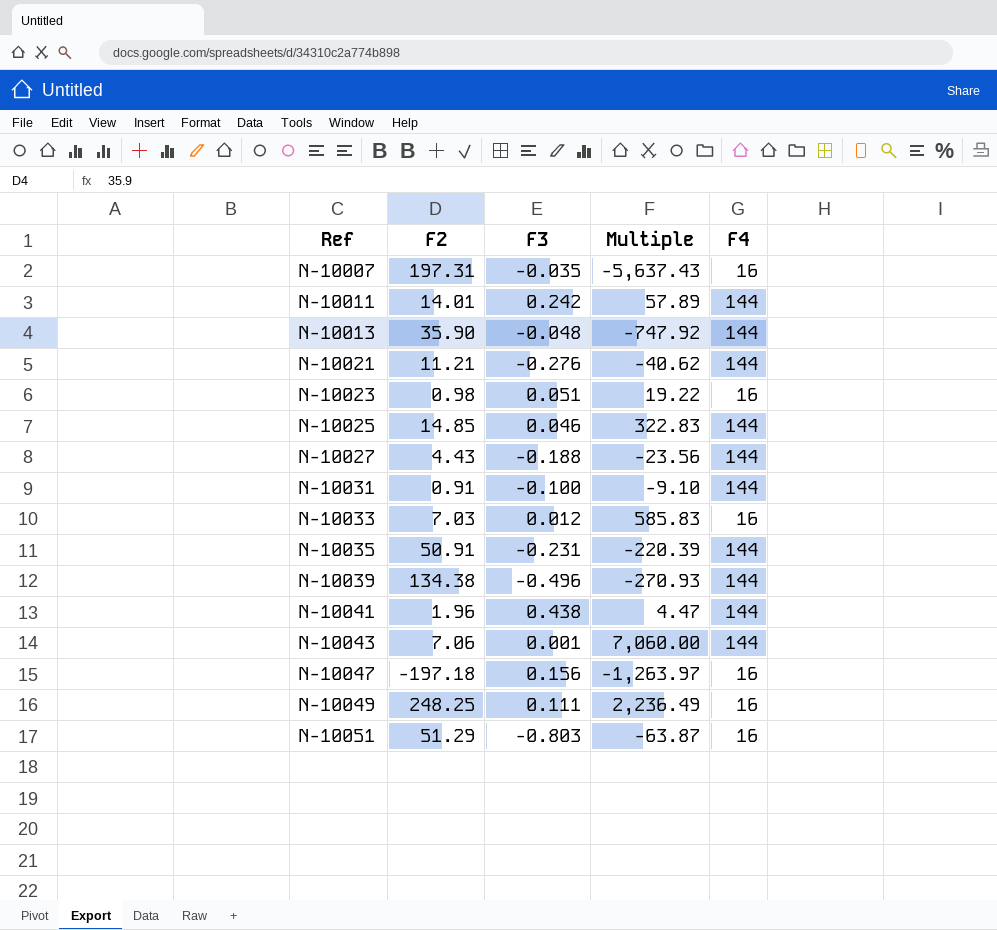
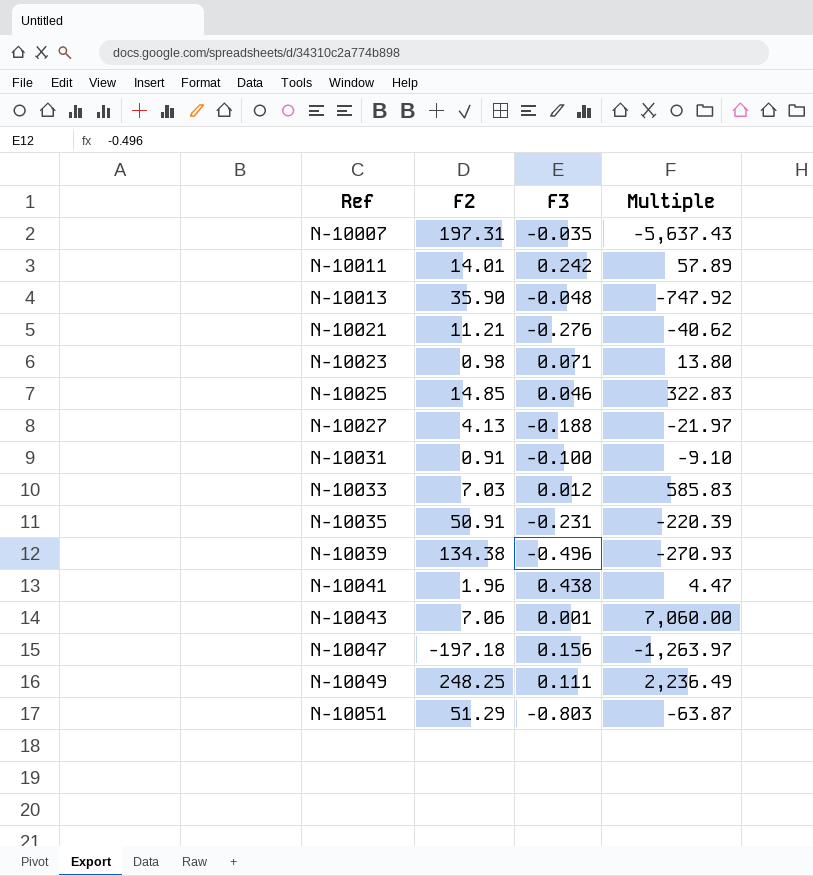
column F4 | position: 5 -> none
N-10023 | F3: 0.051 -> 0.071
N-10023 | Multiple: 19.22 -> 13.80
N-10027 | F2: 4.43 -> 4.13
N-10027 | Multiple: -23.56 -> -21.97

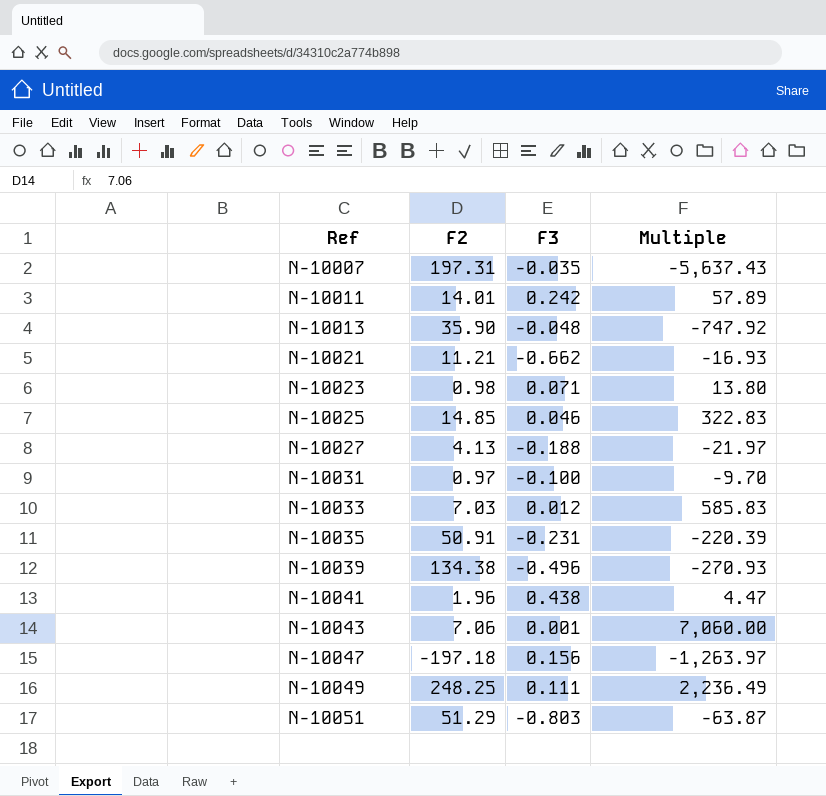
N-10021 | F3: -0.276 -> -0.662
N-10021 | Multiple: -40.62 -> -16.93
N-10031 | F2: 0.91 -> 0.97
N-10031 | Multiple: -9.10 -> -9.70

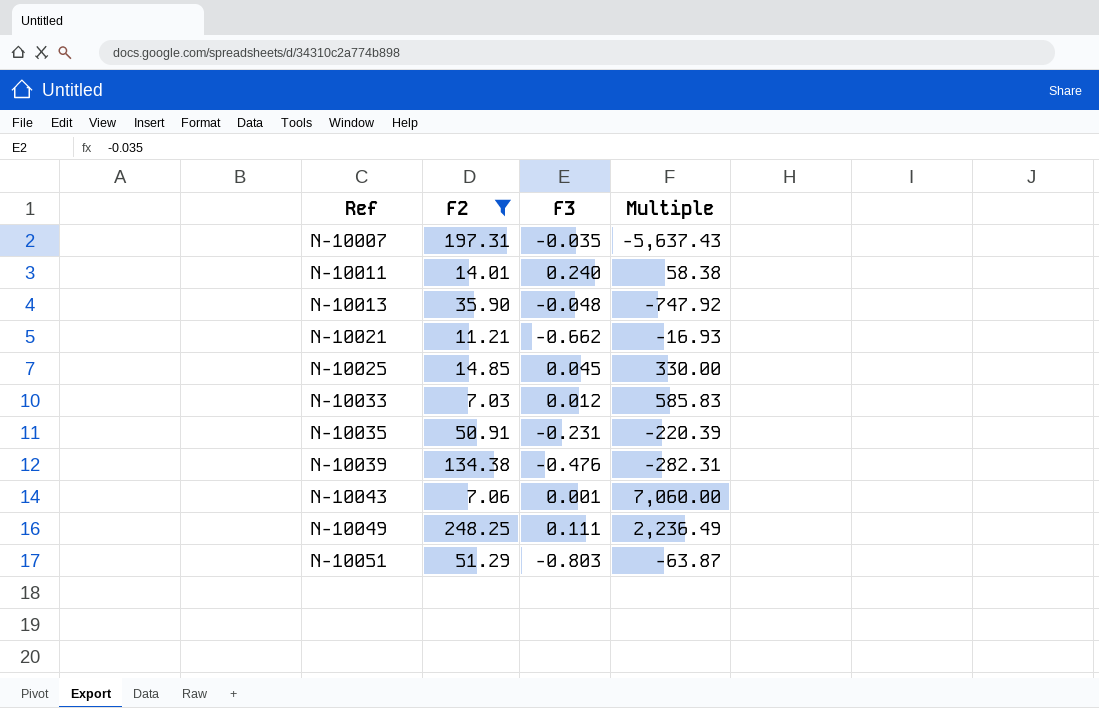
filter: none -> F2 >= 7.03
N-10011 | F3: 0.242 -> 0.240
N-10011 | Multiple: 57.89 -> 58.38
N-10025 | F3: 0.046 -> 0.045
N-10025 | Multiple: 322.83 -> 330.00
N-10039 | F3: -0.496 -> -0.476
N-10039 | Multiple: -270.93 -> -282.31

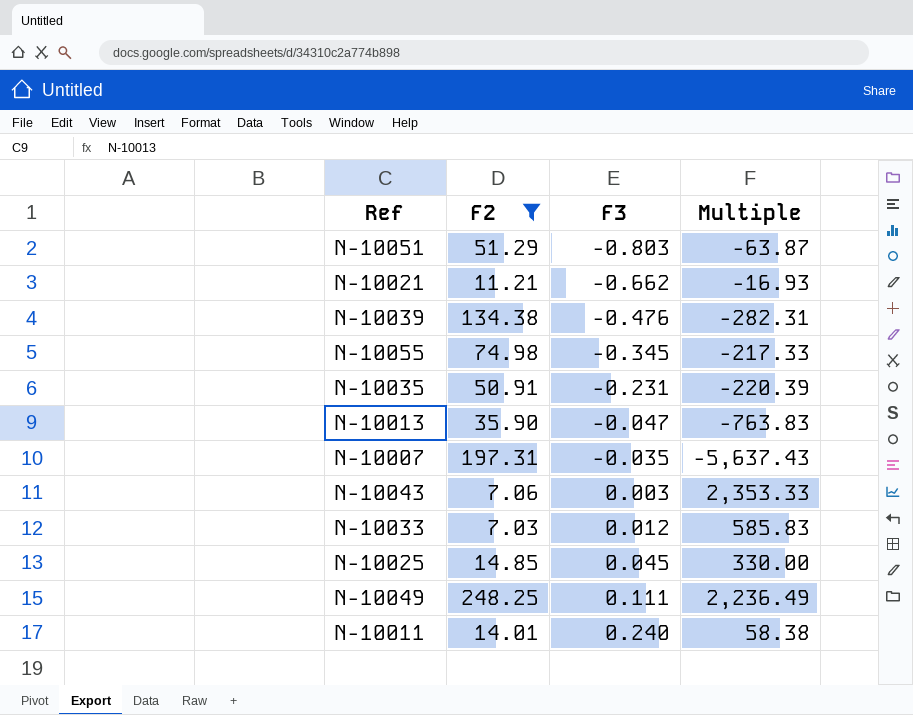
row order: Ref ascending -> F3 ascending
row N-10055: none -> 74.98 | -0.345 | -217.33
N-10013 | F3: -0.048 -> -0.047
N-10013 | Multiple: -747.92 -> -763.83
N-10043 | F3: 0.001 -> 0.003
N-10043 | Multiple: 7,060.00 -> 2,353.33

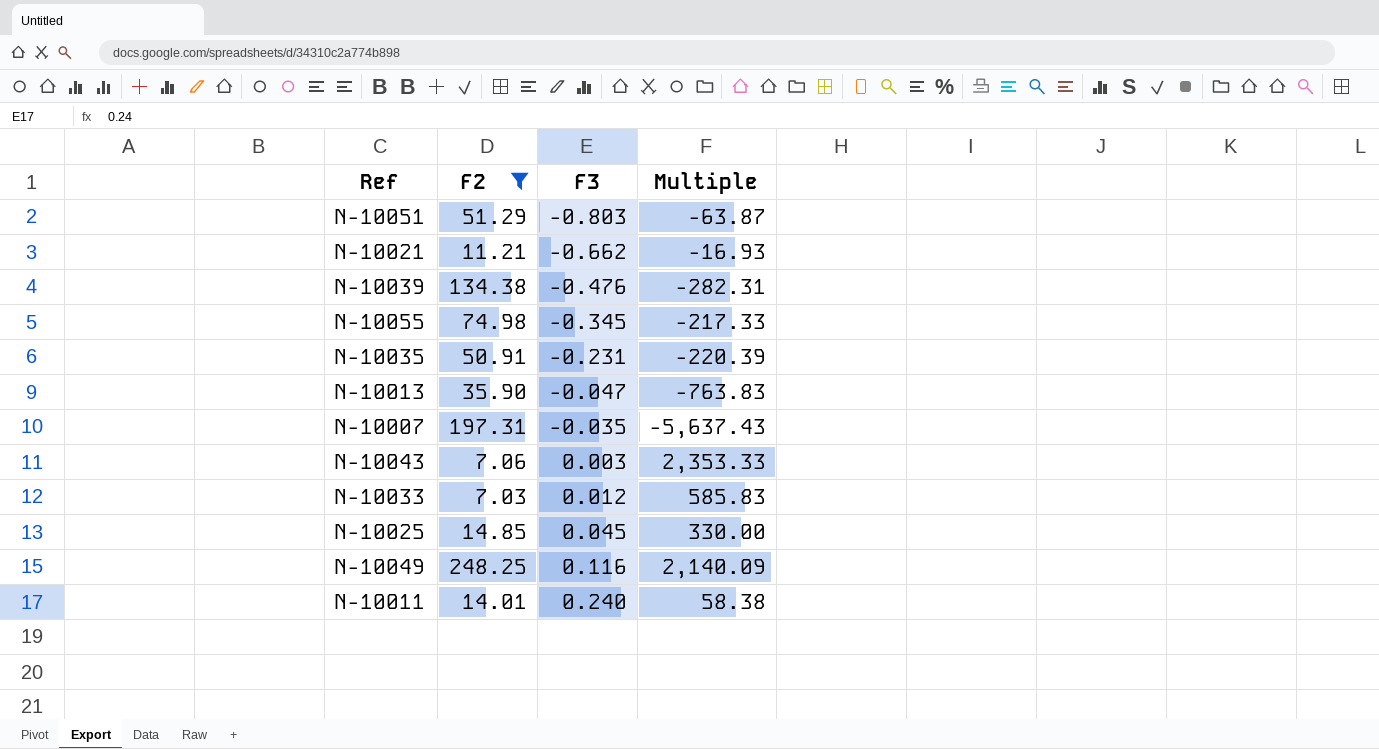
N-10049 | F3: 0.111 -> 0.116
N-10049 | Multiple: 2,236.49 -> 2,140.09

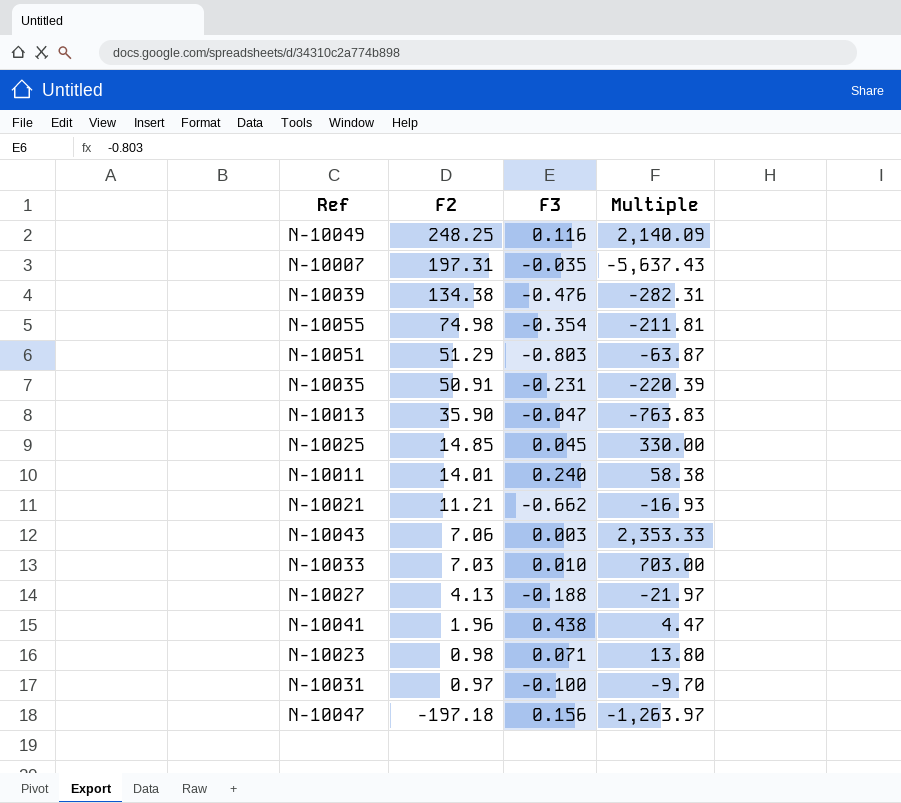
filter: F2 >= 7.03 -> none
row order: F3 ascending -> F2 descending
N-10055 | F3: -0.345 -> -0.354
N-10055 | Multiple: -217.33 -> -211.81
N-10033 | F3: 0.012 -> 0.010
N-10033 | Multiple: 585.83 -> 703.00

